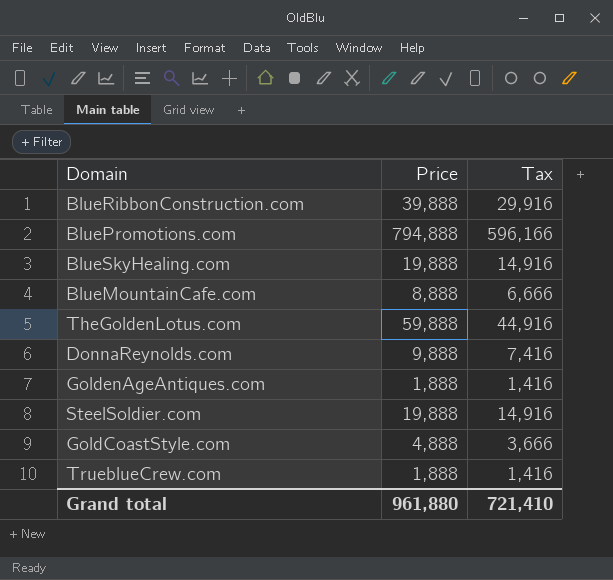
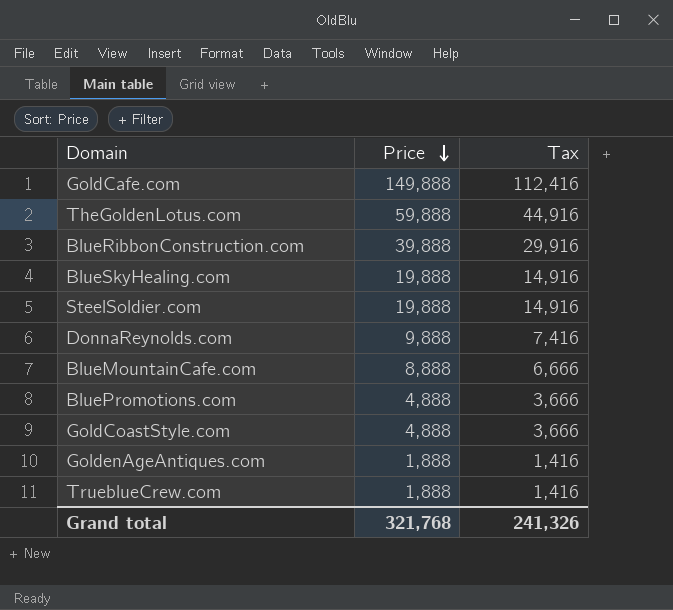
row order: none -> Price descending
row GoldCafe.com: none -> 149,888 | 112,416
BluePromotions.com | Price: 794,888 -> 4,888
BluePromotions.com | Tax: 596,166 -> 3,666
Grand total | Price: 961,880 -> 321,768
Grand total | Tax: 721,410 -> 241,326

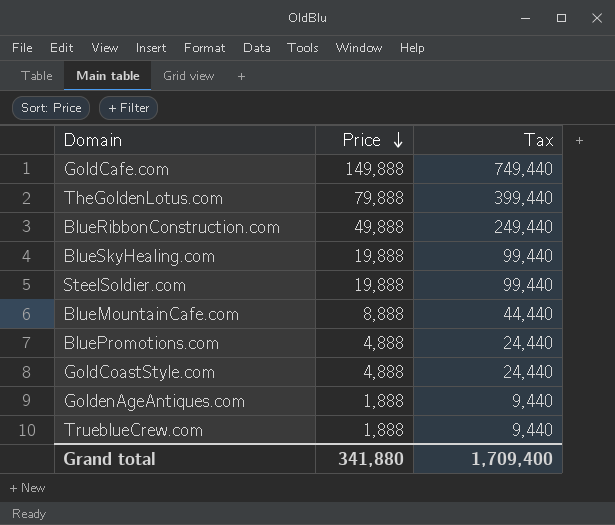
column Tax | formula: [Price] * 0.75 -> [Price] * 5
row DonnaReynolds.com: 9,888 | 7,416 -> none
TheGoldenLotus.com | Price: 59,888 -> 79,888
BlueRibbonConstruction.com | Price: 39,888 -> 49,888
Grand total | Price: 321,768 -> 341,880
Grand total | Tax: 241,326 -> 1,709,400

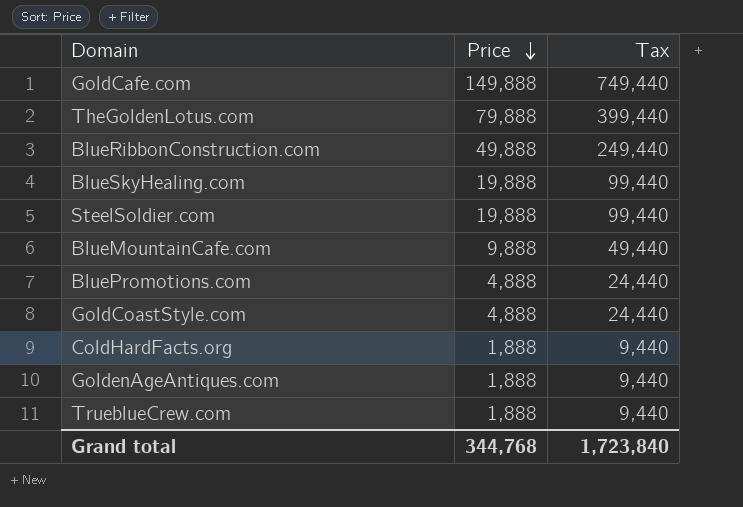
BlueMountainCafe.com | Price: 8,888 -> 9,888
BlueMountainCafe.com | Tax: 44,440 -> 49,440
row ColdHardFacts.org: none -> 1,888 | 9,440
Grand total | Price: 341,880 -> 344,768
Grand total | Tax: 1,709,400 -> 1,723,840

